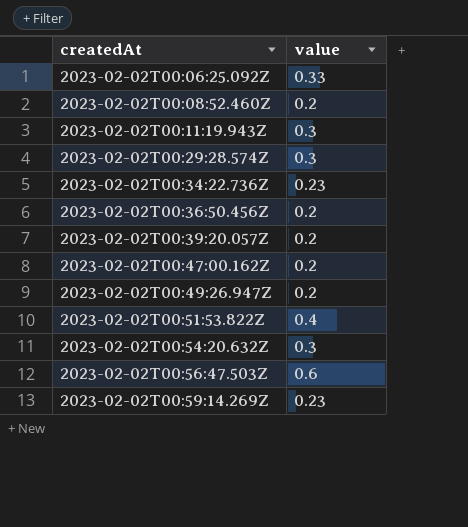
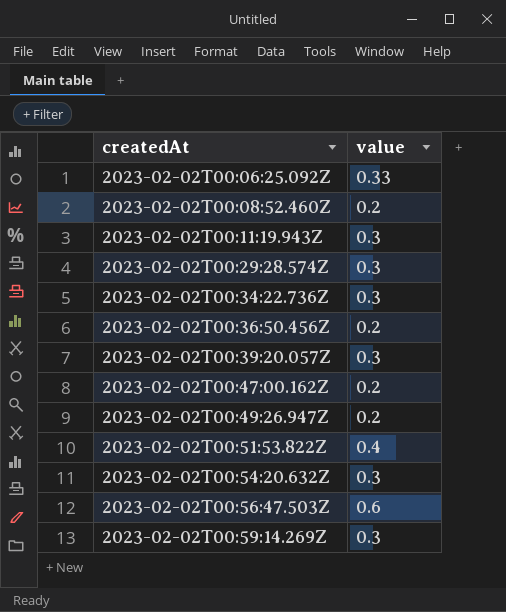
2023-02-02T00:34:22.736Z | value: 0.23 -> 0.3
2023-02-02T00:39:20.057Z | value: 0.2 -> 0.3
2023-02-02T00:59:14.269Z | value: 0.23 -> 0.3

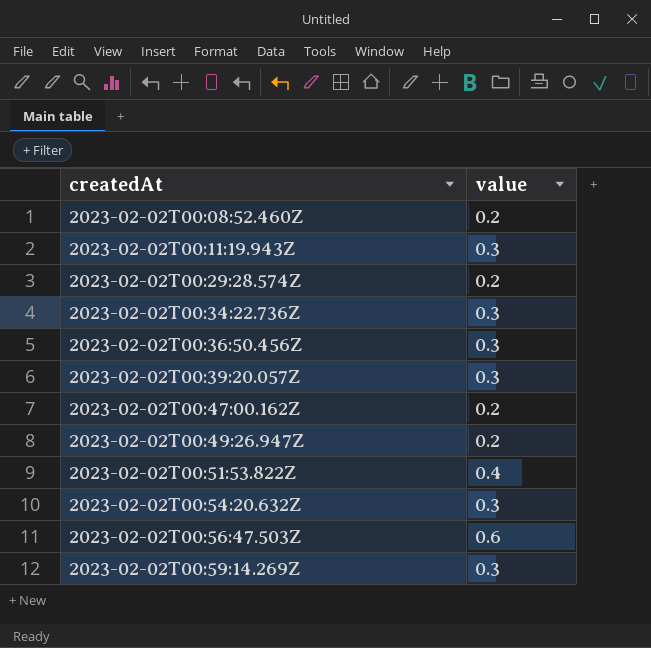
row 2023-02-02T00:06:25.092Z: 0.33 -> none
2023-02-02T00:29:28.574Z | value: 0.3 -> 0.2
2023-02-02T00:36:50.456Z | value: 0.2 -> 0.3

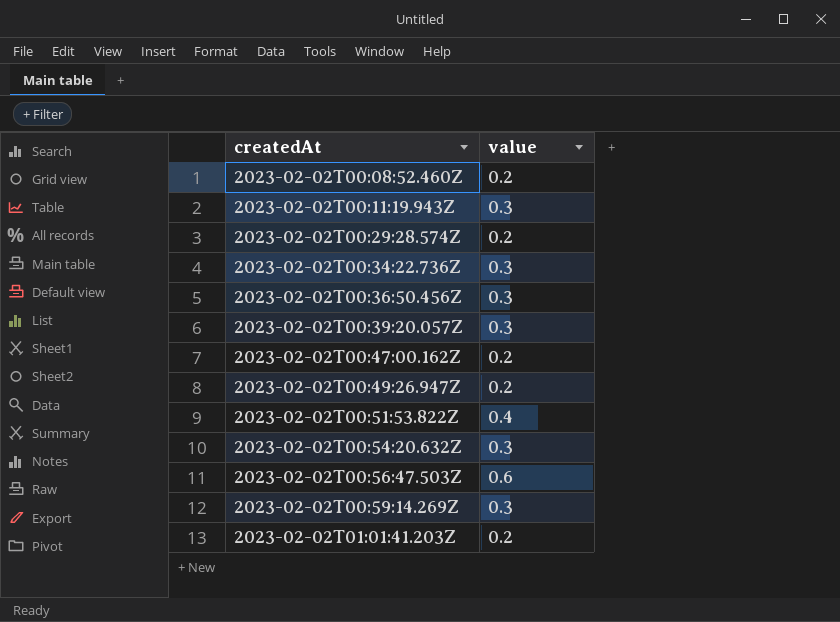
row 2023-02-02T01:01:41.203Z: none -> 0.2

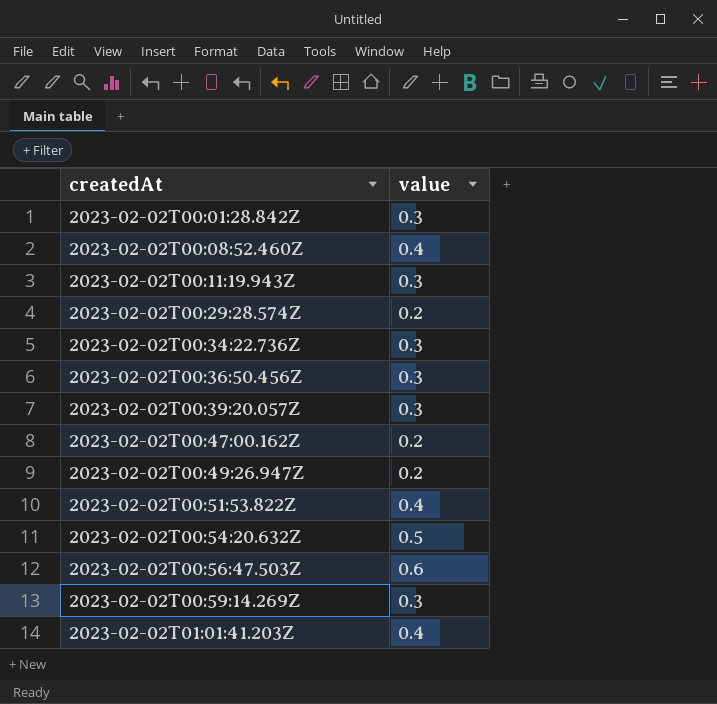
row 2023-02-02T00:01:28.842Z: none -> 0.3
2023-02-02T00:08:52.460Z | value: 0.2 -> 0.4
2023-02-02T00:54:20.632Z | value: 0.3 -> 0.5
2023-02-02T01:01:41.203Z | value: 0.2 -> 0.4

